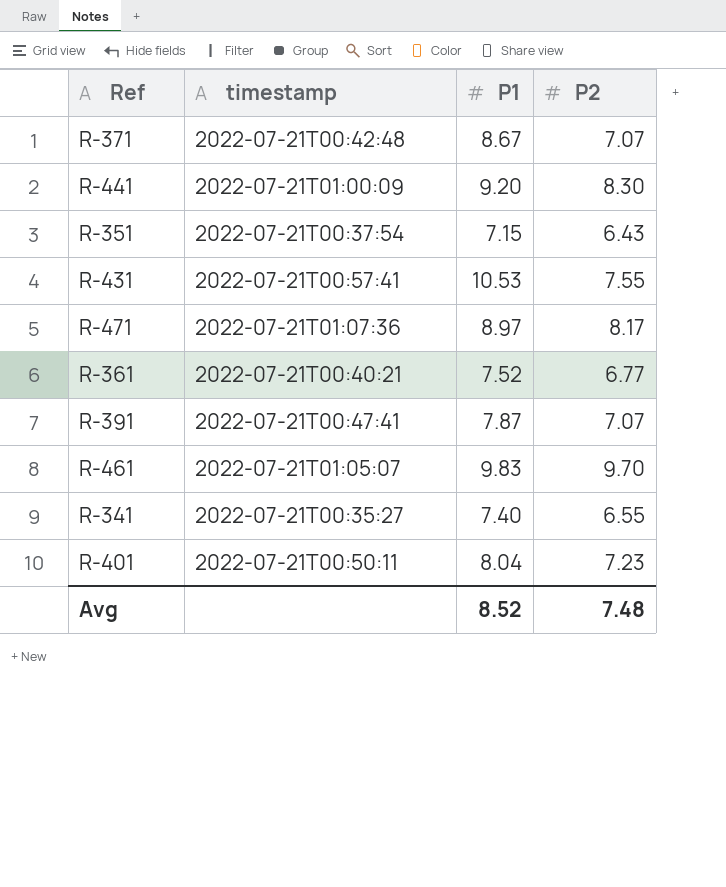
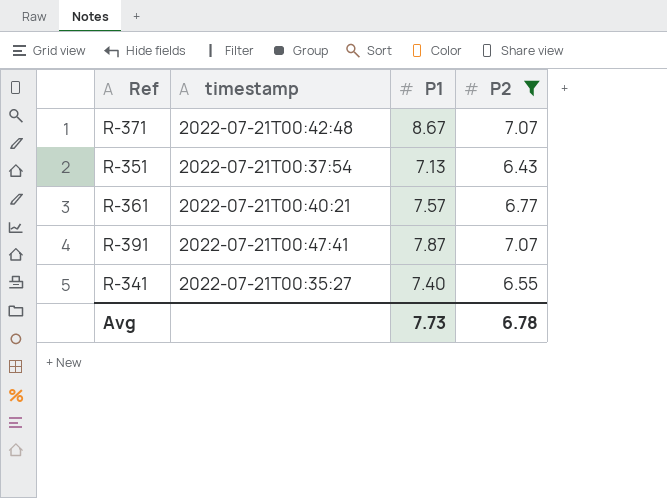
filter: none -> P2 <= 7.07
R-351 | P1: 7.15 -> 7.13
R-361 | P1: 7.52 -> 7.57
Avg | P1: 8.52 -> 7.73
Avg | P2: 7.48 -> 6.78

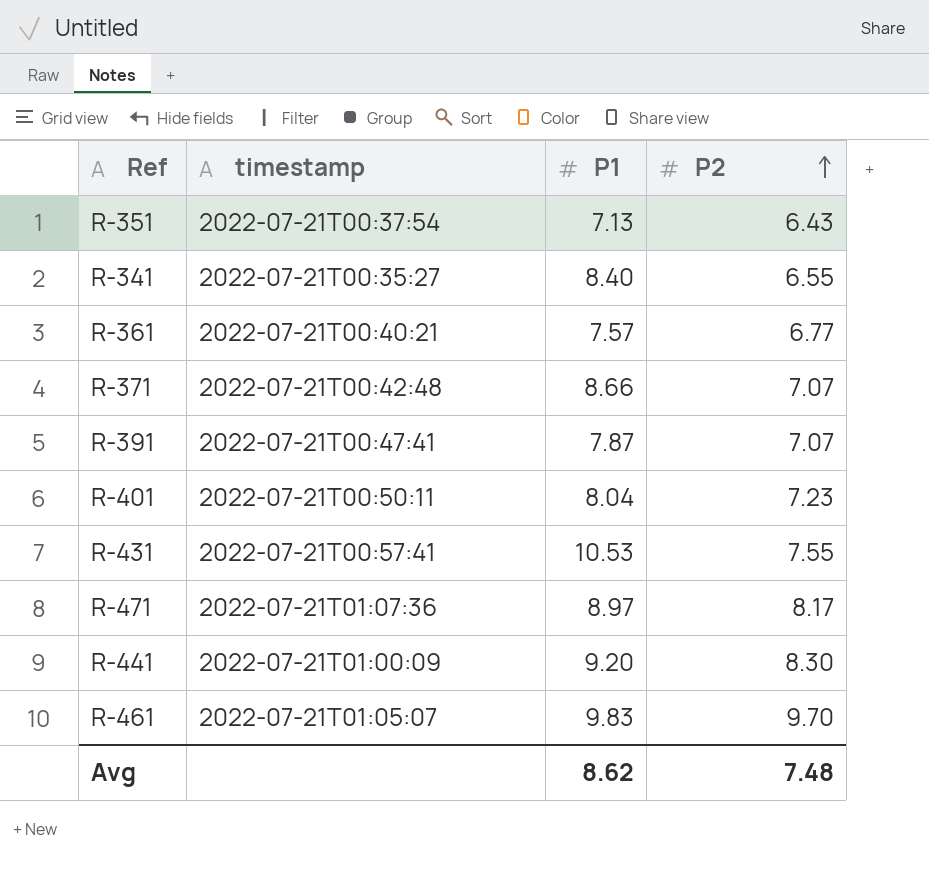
filter: P2 <= 7.07 -> none
row order: none -> P2 ascending
R-341 | P1: 7.40 -> 8.40
R-371 | P1: 8.67 -> 8.66
Avg | P1: 7.73 -> 8.62
Avg | P2: 6.78 -> 7.48

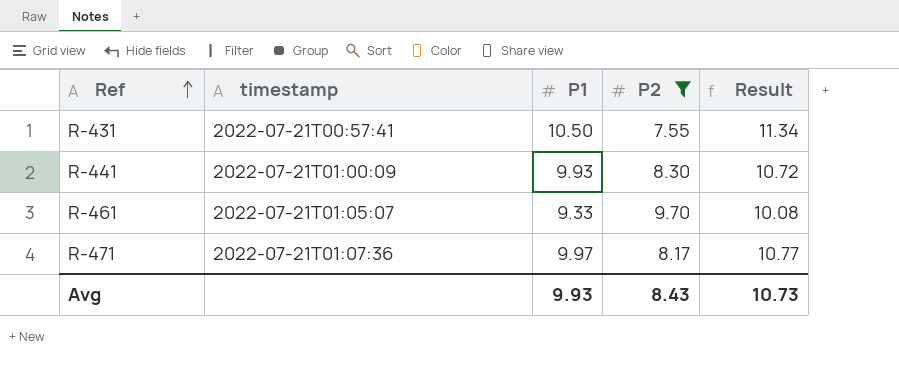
filter: none -> P2 >= 7.55
row order: P2 ascending -> Ref ascending
column Result | formula: none -> [P1] * 1.08
R-431 | P1: 10.53 -> 10.50
R-441 | P1: 9.20 -> 9.93
R-461 | P1: 9.83 -> 9.33
R-471 | P1: 8.97 -> 9.97
Avg | P1: 8.62 -> 9.93
Avg | P2: 7.48 -> 8.43

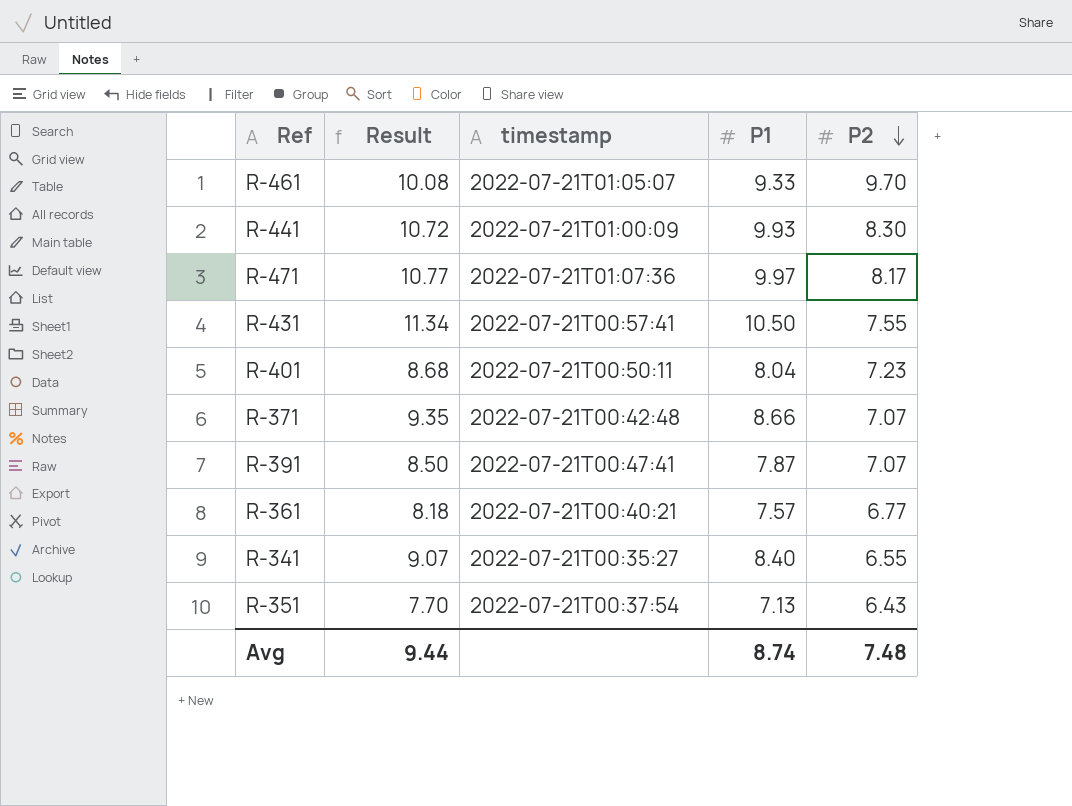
filter: P2 >= 7.55 -> none
row order: Ref ascending -> P2 descending
column Result | position: 5 -> 2
Avg | Result: 10.73 -> 9.44
Avg | P1: 9.93 -> 8.74
Avg | P2: 8.43 -> 7.48

